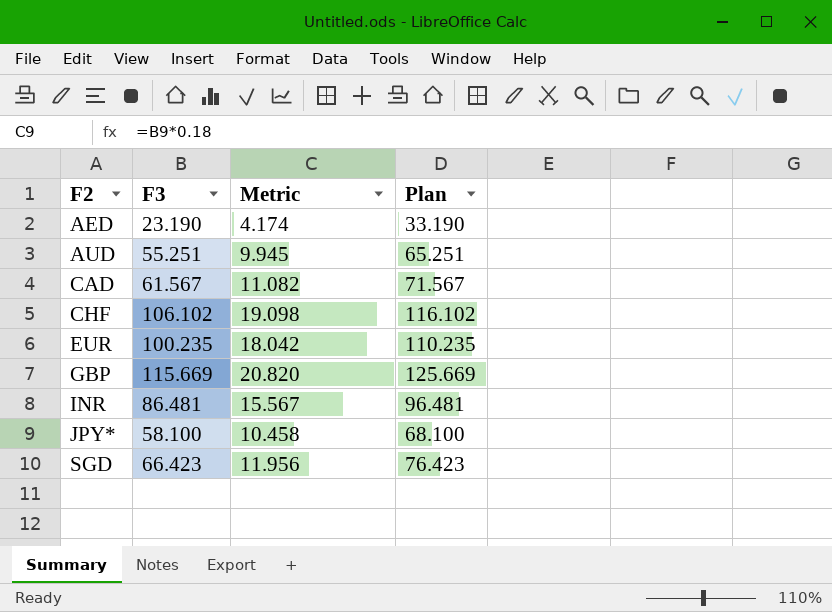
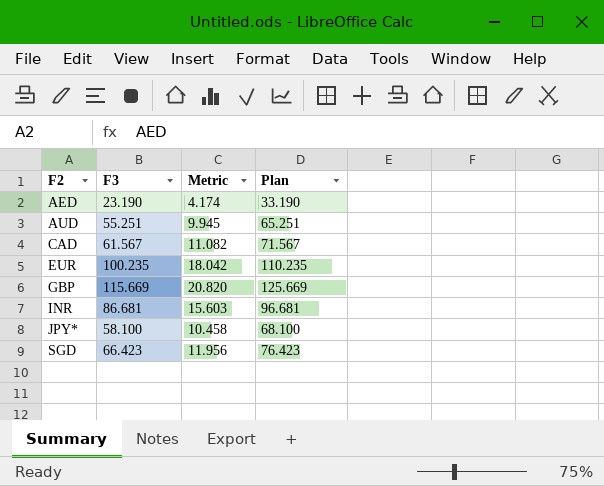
row CHF: 106.102 | 19.098 | 116.102 -> none
INR | F3: 86.481 -> 86.681
INR | Metric: 15.567 -> 15.603
INR | Plan: 96.481 -> 96.681

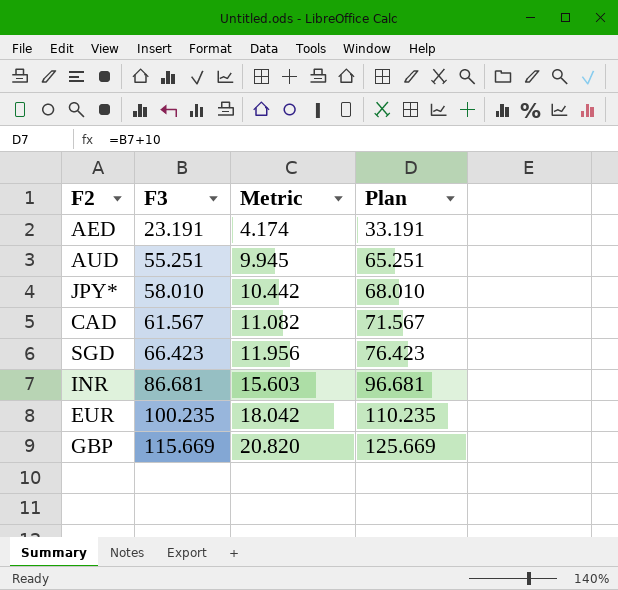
row order: F2 ascending -> F3 ascending
AED | F3: 23.190 -> 23.191
AED | Plan: 33.190 -> 33.191
JPY* | F3: 58.100 -> 58.010
JPY* | Metric: 10.458 -> 10.442
JPY* | Plan: 68.100 -> 68.010

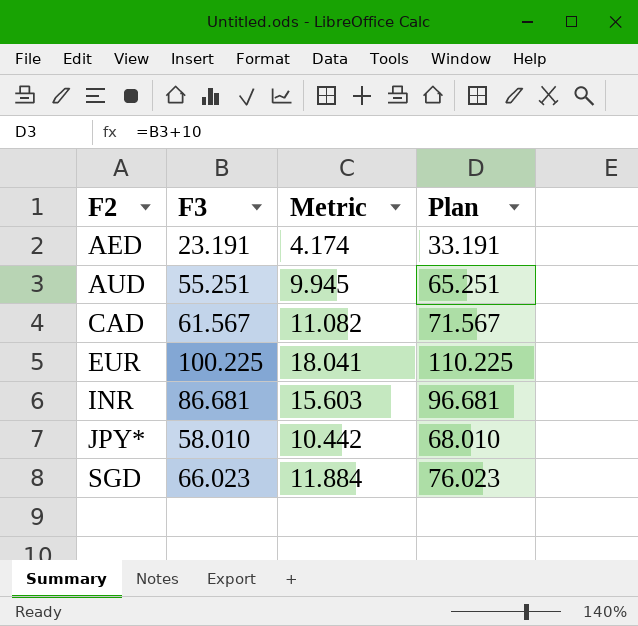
row order: F3 ascending -> F2 ascending
row GBP: 115.669 | 20.820 | 125.669 -> none
EUR | F3: 100.235 -> 100.225
EUR | Metric: 18.042 -> 18.041
EUR | Plan: 110.235 -> 110.225
SGD | F3: 66.423 -> 66.023
SGD | Metric: 11.956 -> 11.884
SGD | Plan: 76.423 -> 76.023

